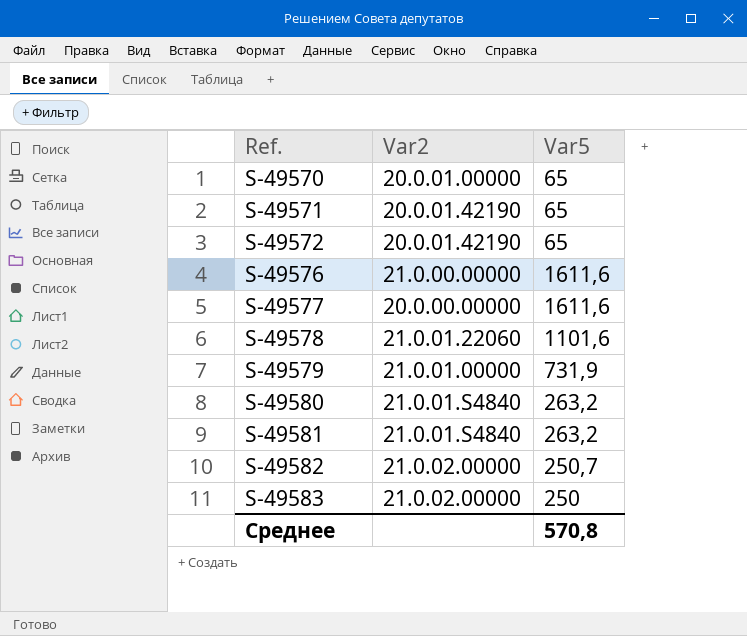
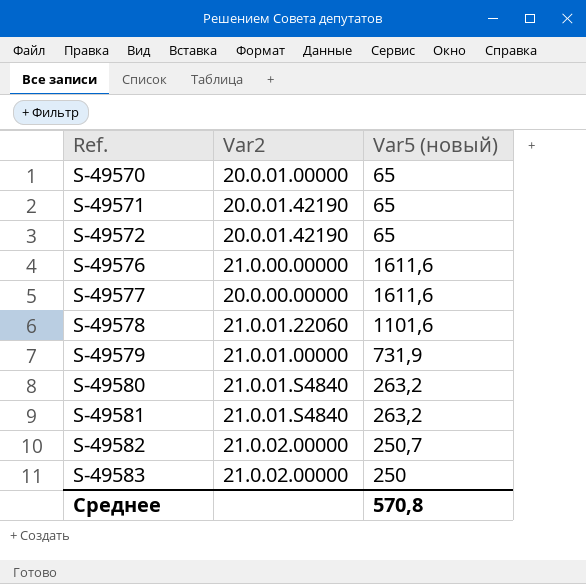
column name: Var5 -> Var5 (новый)

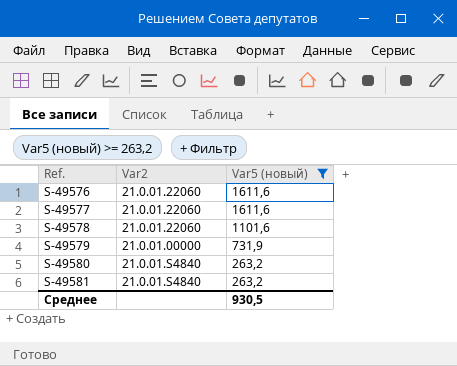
filter: none -> Var5 (новый) >= 263,2
S-49576 | Var2: 21.0.00.00000 -> 21.0.01.22060
S-49577 | Var2: 20.0.00.00000 -> 21.0.01.22060
Среднее | Var5 (новый): 570,8 -> 930,5

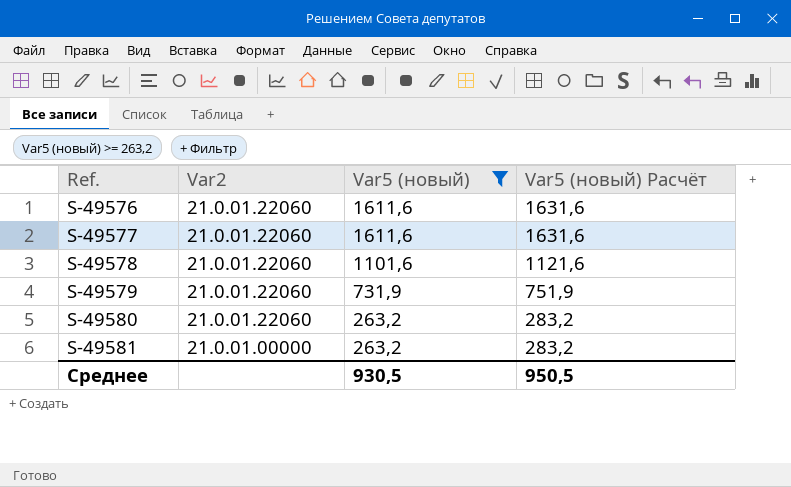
column Var5 (новый) Расчёт | formula: none -> [Var5 (новый)] + 20
S-49579 | Var2: 21.0.01.00000 -> 21.0.01.22060
S-49580 | Var2: 21.0.01.S4840 -> 21.0.01.22060
S-49581 | Var2: 21.0.01.S4840 -> 21.0.01.00000

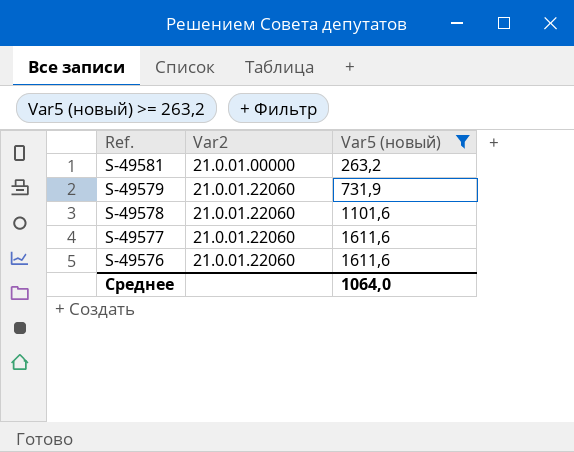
row order: Ref. ascending -> Ref. descending
column Var5 (новый) Расчёт | formula: [Var5 (новый)] + 20 -> none
row S-49580: 21.0.01.22060 | 263,2 | 283,2 -> none
Среднее | Var5 (новый): 930,5 -> 1064,0

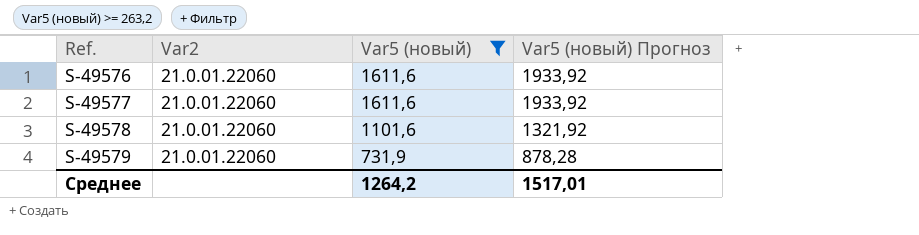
row order: Ref. descending -> Ref. ascending
column Var5 (новый) Прогноз | formula: none -> [Var5 (новый)] * 1,2
row S-49581: 21.0.01.00000 | 263,2 -> none
Среднее | Var5 (новый): 1064,0 -> 1264,2

